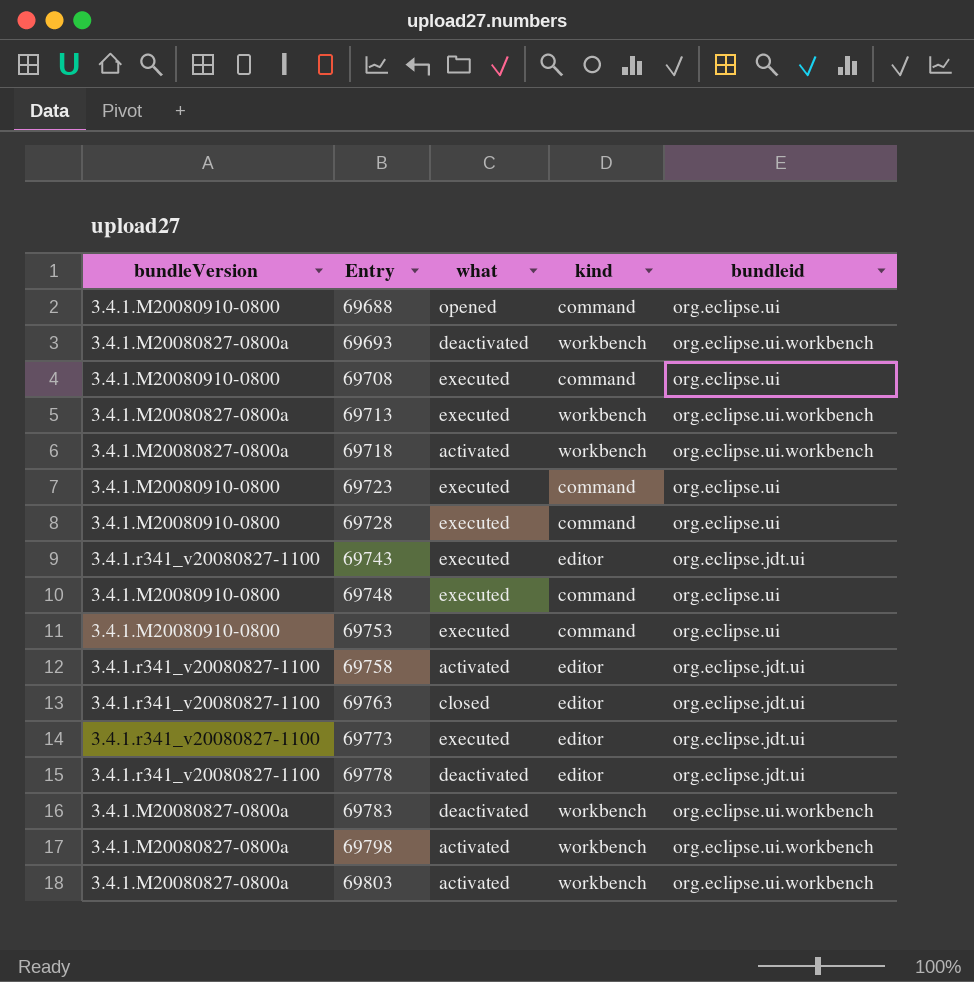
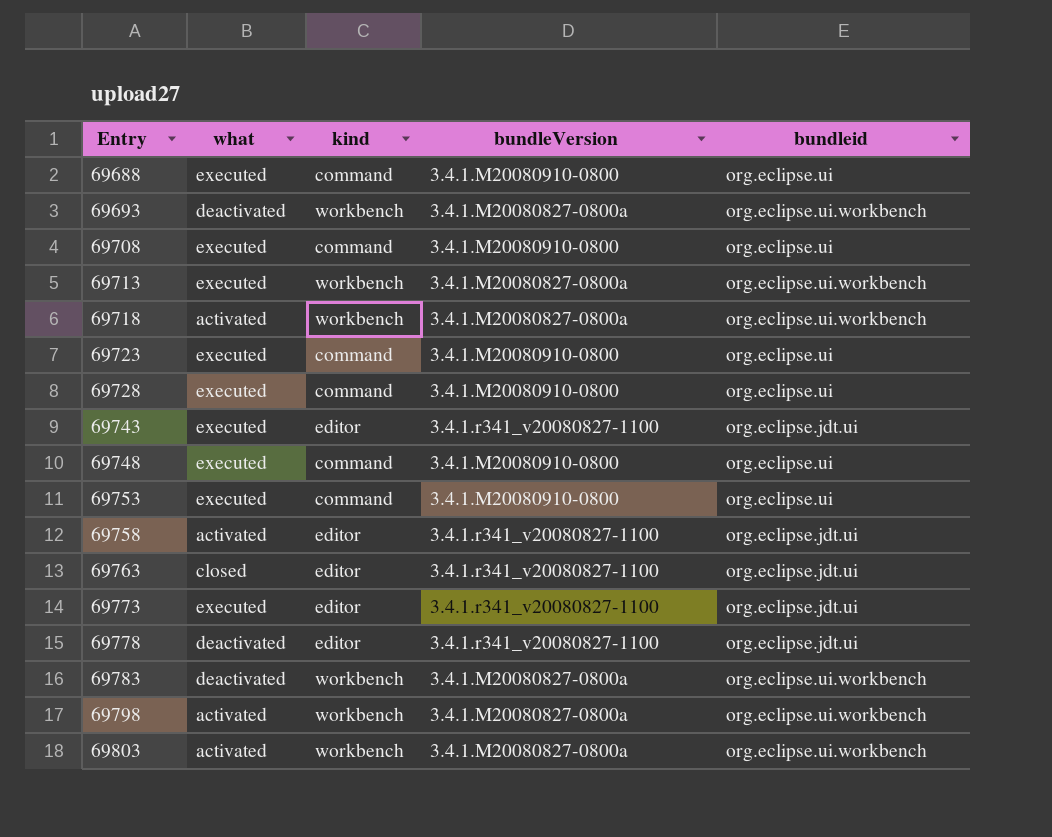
column bundleVersion | position: 1 -> 4
69688 | what: opened -> executed

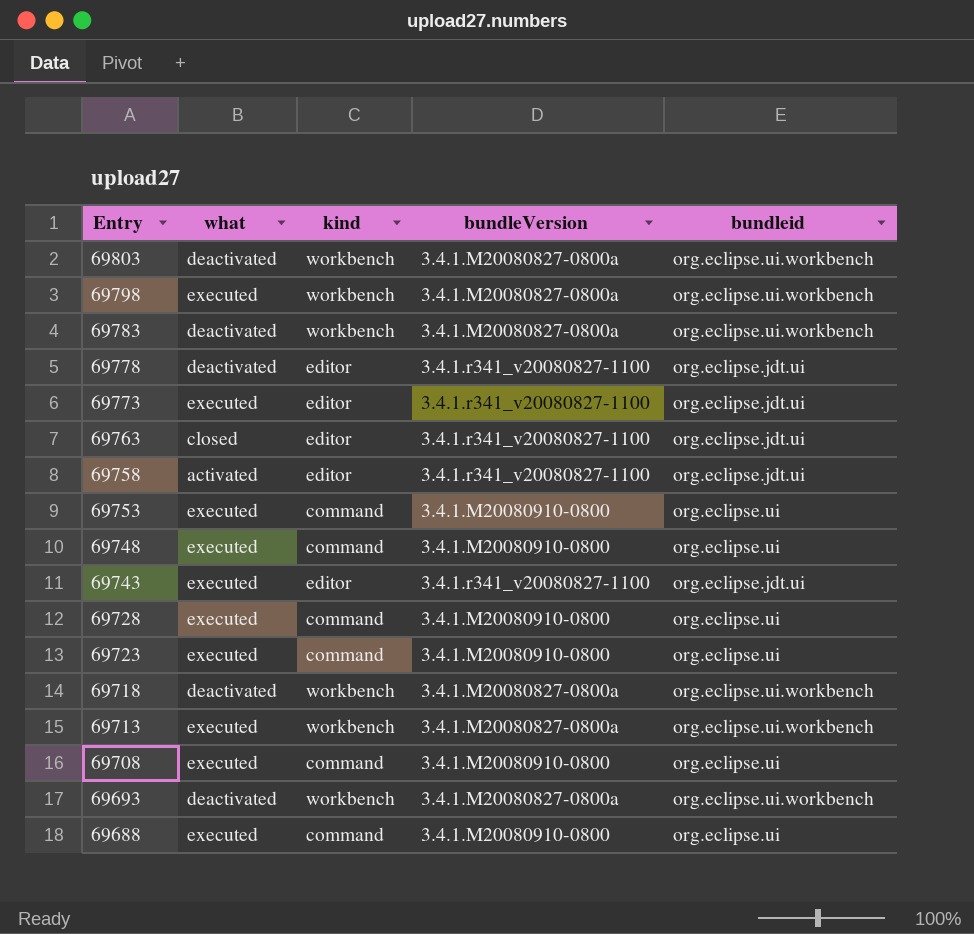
row order: Entry ascending -> Entry descending
69803 | what: activated -> deactivated
69798 | what: activated -> executed
69718 | what: activated -> deactivated

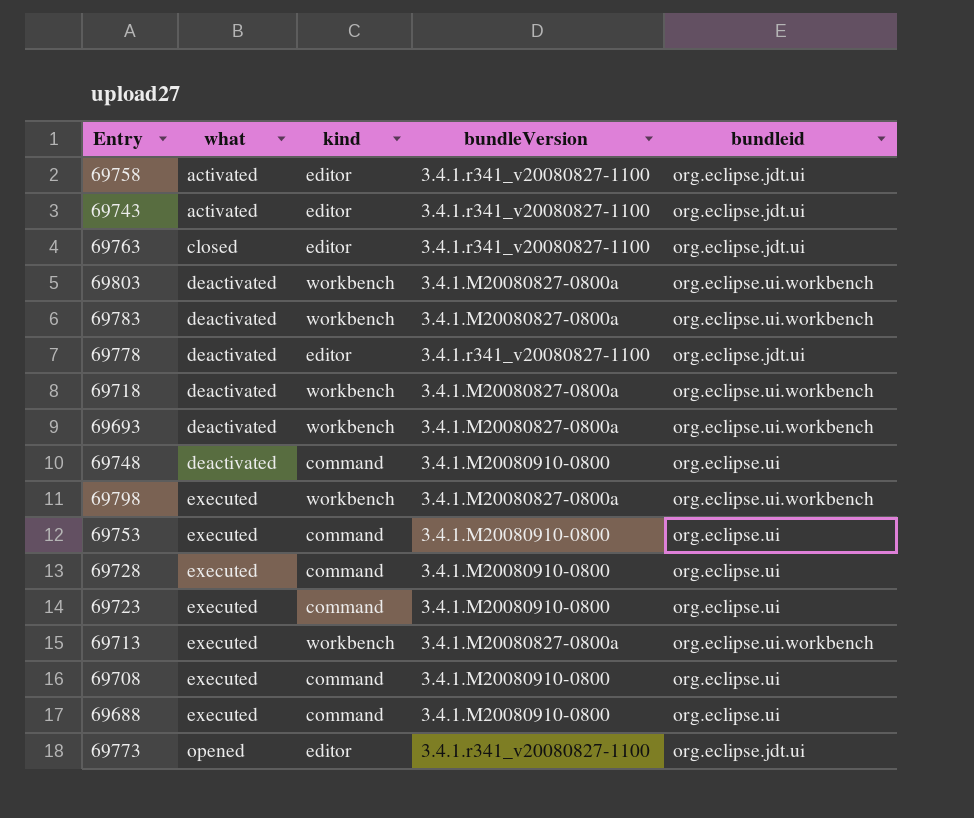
row order: Entry descending -> what ascending
69743 | what: executed -> activated
69748 | what: executed -> deactivated
69773 | what: executed -> opened

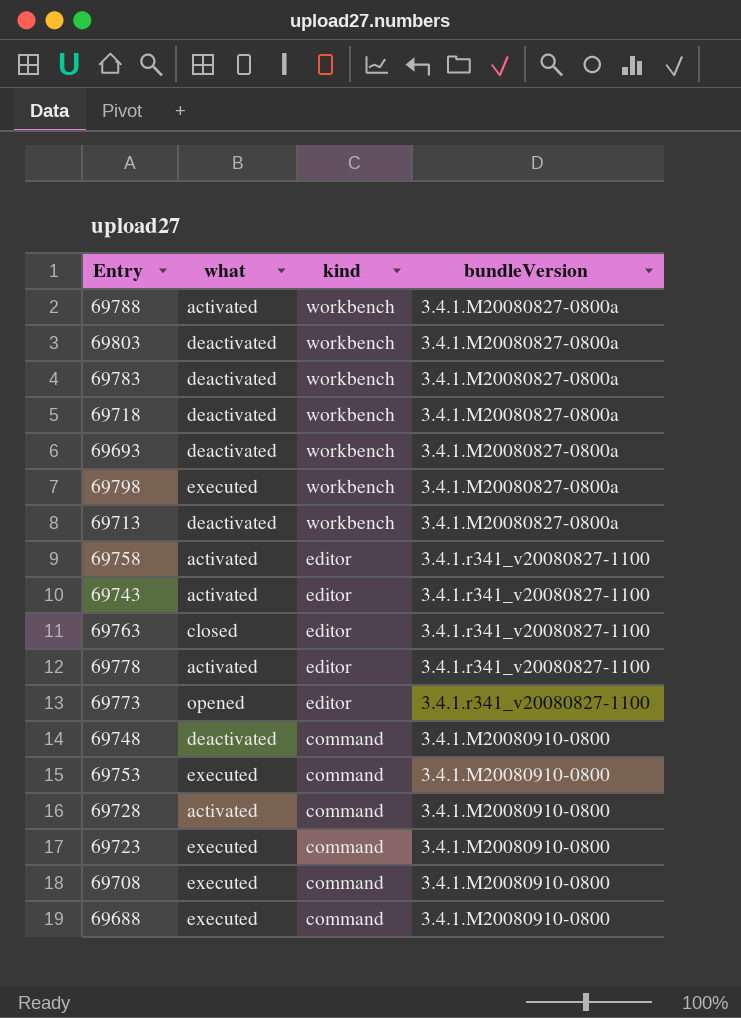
row order: what ascending -> kind descending
column bundleid | position: 5 -> none
row 69788: none -> activated | workbench | 3.4.1.M20080827-0800a
69713 | what: executed -> deactivated
69778 | what: deactivated -> activated
69728 | what: executed -> activated

